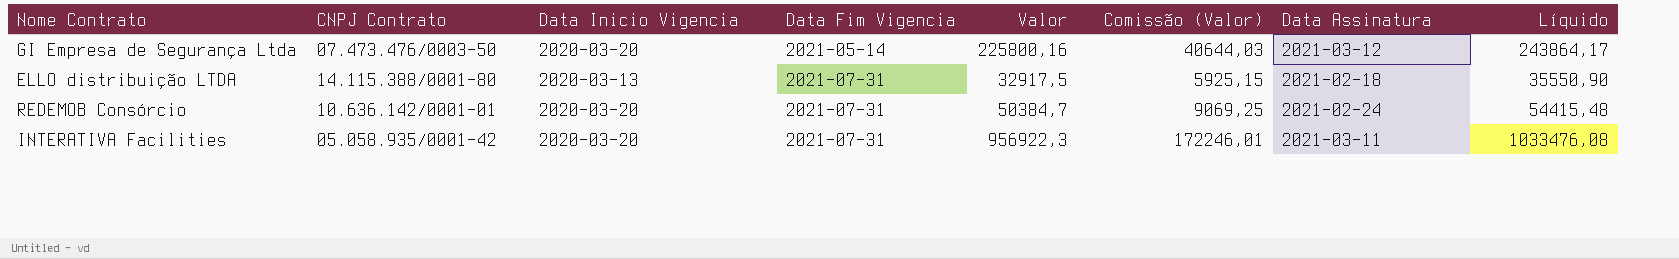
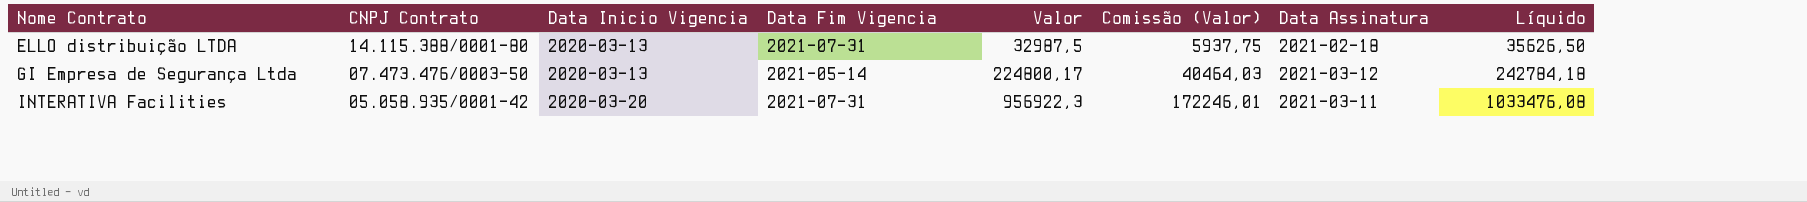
row order: Data Fim Vigencia ascending -> Nome Contrato ascending
row REDEMOB Consórcio: 10.636.142/0001-01 | 2020-03-20 | 2021-07-31 | 50384,7 | 9069,25 | 2021-02-24 | 54415,48 -> none
ELLO distribuição LTDA | Valor: 32917,5 -> 32987,5
ELLO distribuição LTDA | Comissão (Valor): 5925,15 -> 5937,75
ELLO distribuição LTDA | Líquido: 35550,90 -> 35626,50
GI Empresa de Segurança Ltda | Data Inicio Vigencia: 2020-03-20 -> 2020-03-13
GI Empresa de Segurança Ltda | Valor: 225800,16 -> 224800,17
GI Empresa de Segurança Ltda | Comissão (Valor): 40644,03 -> 40464,03
GI Empresa de Segurança Ltda | Líquido: 243864,17 -> 242784,18

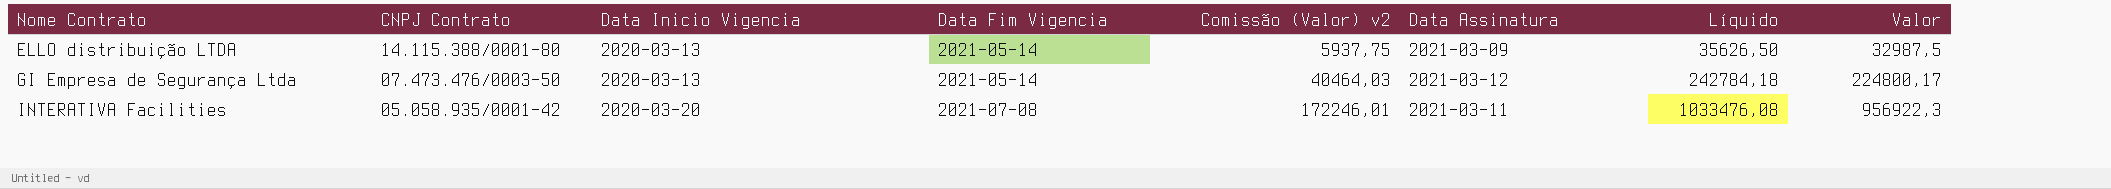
column name: Comissão (Valor) -> Comissão (Valor) v2
column Valor | position: 5 -> 8
ELLO distribuição LTDA | Data Fim Vigencia: 2021-07-31 -> 2021-05-14
ELLO distribuição LTDA | Data Assinatura: 2021-02-18 -> 2021-03-09
INTERATIVA Facilities | Data Fim Vigencia: 2021-07-31 -> 2021-07-08

